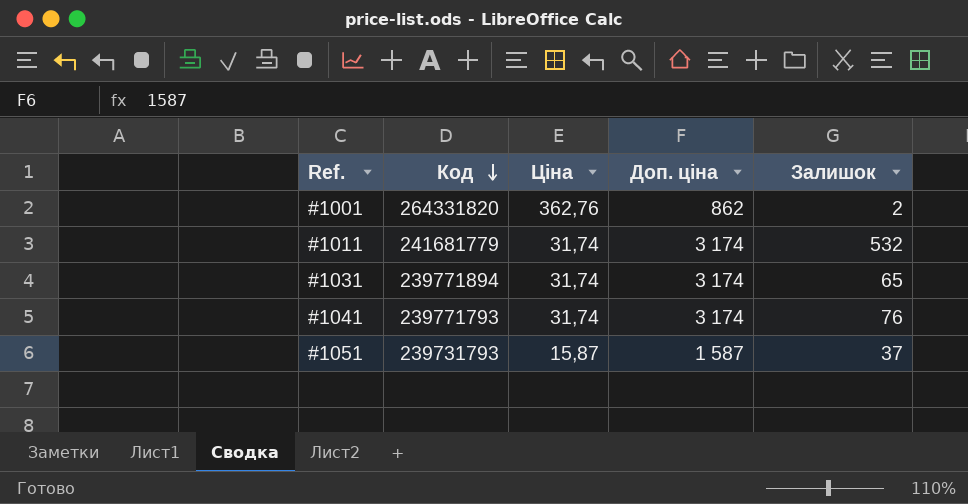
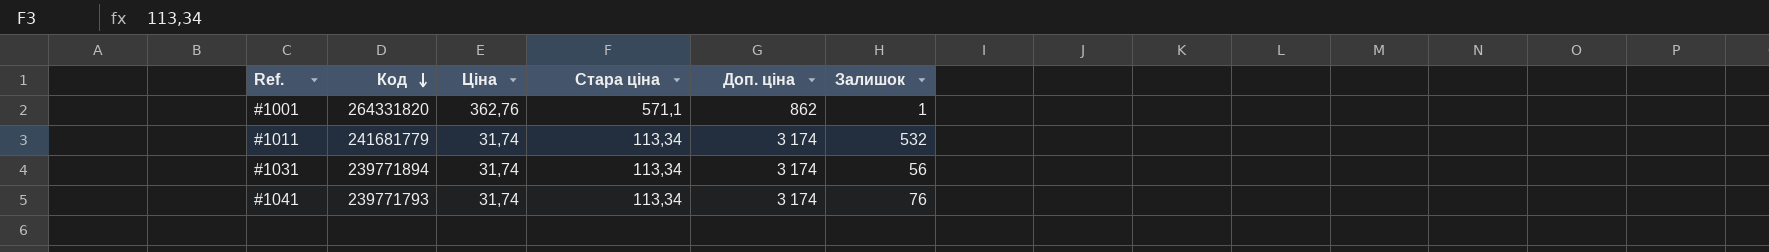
column Стара ціна | position: none -> 4
row #1051: 239731793 | 15,87 | 1 587 | 37 -> none
#1001 | Залишок: 2 -> 1
#1031 | Залишок: 65 -> 56

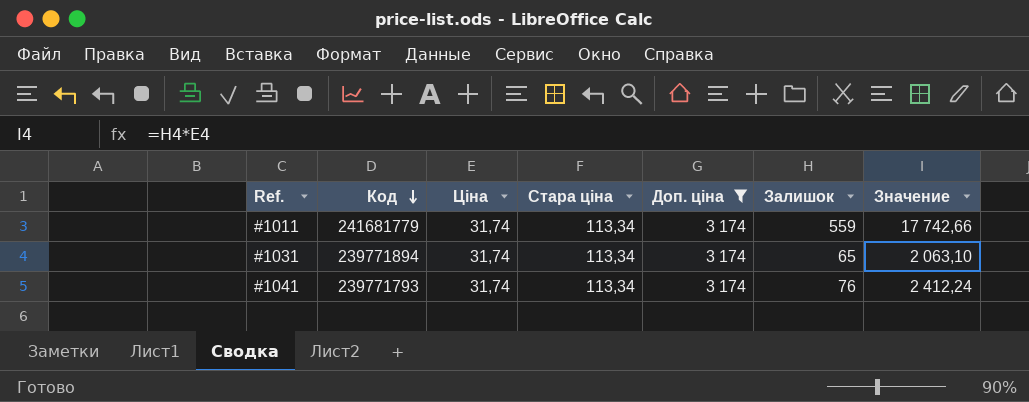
filter: none -> Доп. ціна = 3 174
column Значение | formula: none -> [Ціна] * [Залишок]
#1011 | Залишок: 532 -> 559
#1031 | Залишок: 56 -> 65

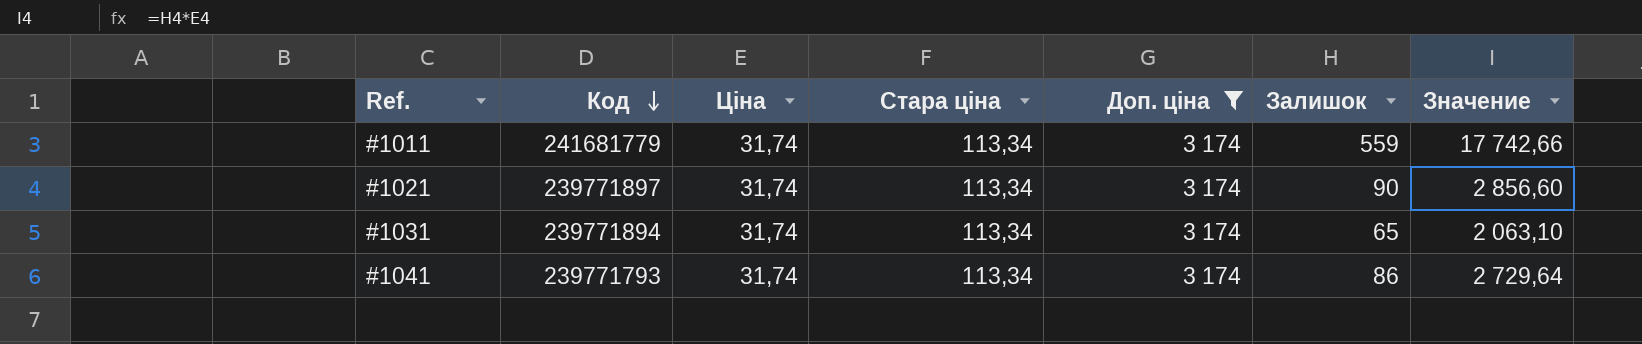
row #1021: none -> 239771897 | 31,74 | 113,34 | 3 174 | 90 | 2 856,60
#1041 | Залишок: 76 -> 86
#1041 | Значение: 2 412,24 -> 2 729,64

